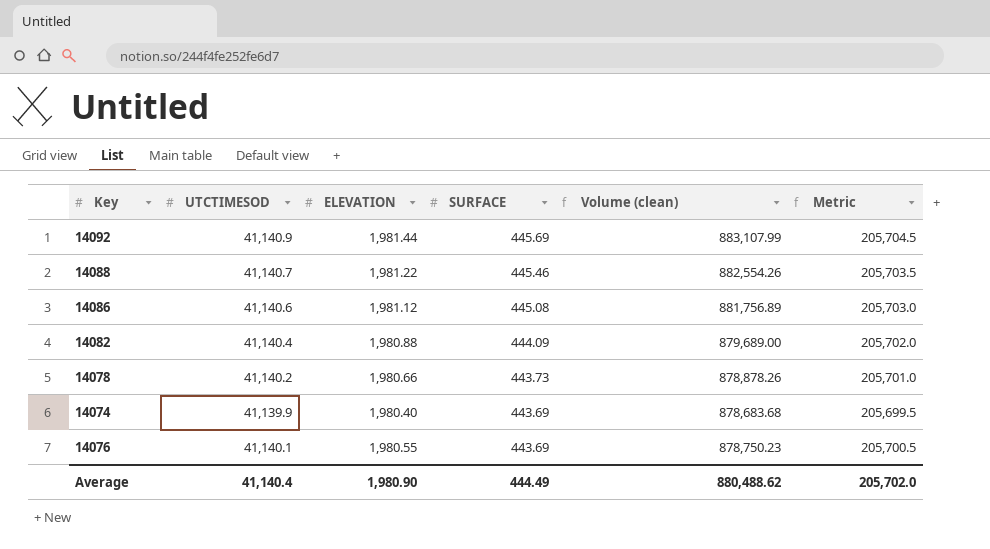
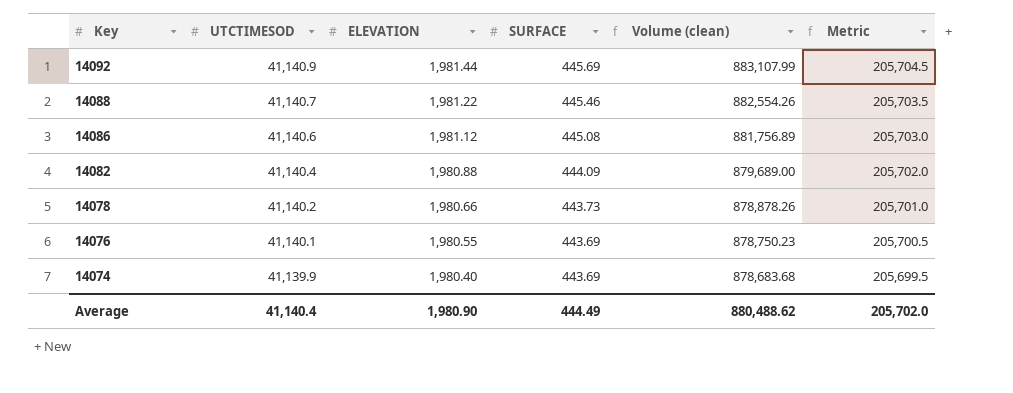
row order: SURFACE descending -> Key descending

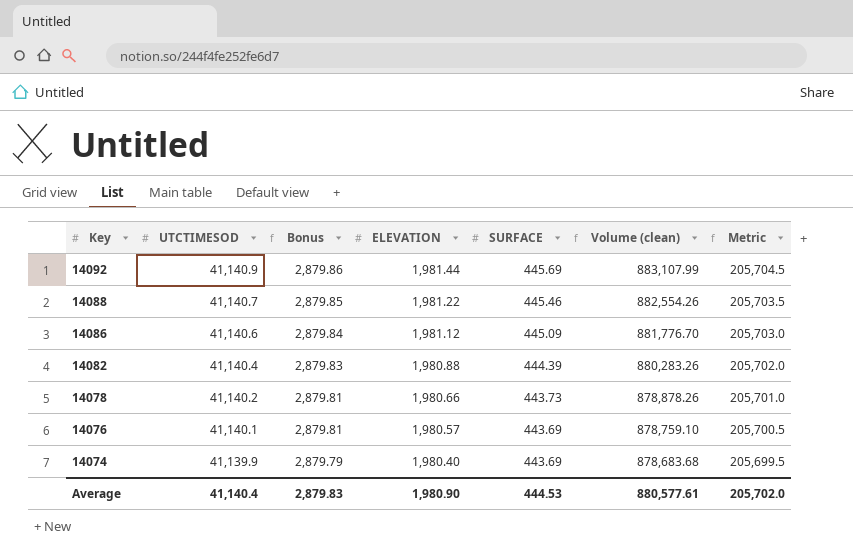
column Bonus | formula: none -> [UTCTIMESOD] * 0.07
14086 | SURFACE: 445.08 -> 445.09
14086 | Volume (clean): 881,756.89 -> 881,776.70
14082 | SURFACE: 444.09 -> 444.39
14082 | Volume (clean): 879,689.00 -> 880,283.26
14076 | ELEVATION: 1,980.55 -> 1,980.57
14076 | Volume (clean): 878,750.23 -> 878,759.10
Average | SURFACE: 444.49 -> 444.53
Average | Volume (clean): 880,488.62 -> 880,577.61

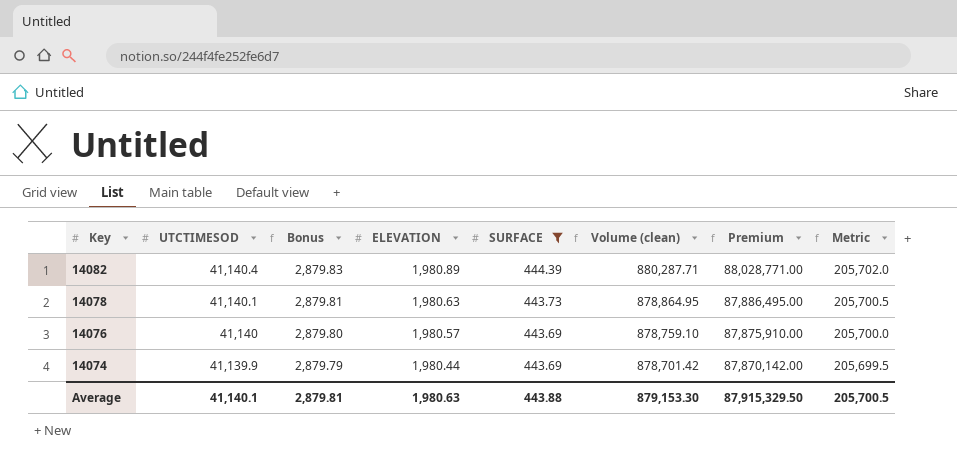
filter: none -> SURFACE <= 444.39
column Premium | formula: none -> [Volume (clean)] * 100
14082 | ELEVATION: 1,980.88 -> 1,980.89
14082 | Volume (clean): 880,283.26 -> 880,287.71
14078 | UTCTIMESOD: 41,140.2 -> 41,140.1
14078 | ELEVATION: 1,980.66 -> 1,980.63
14078 | Volume (clean): 878,878.26 -> 878,864.95
14078 | Metric: 205,701.0 -> 205,700.5
14076 | UTCTIMESOD: 41,140.1 -> 41,140
14076 | Bonus: 2,879.81 -> 2,879.80
14076 | Metric: 205,700.5 -> 205,700.0
14074 | ELEVATION: 1,980.40 -> 1,980.44
14074 | Volume (clean): 878,683.68 -> 878,701.42
Average | UTCTIMESOD: 41,140.4 -> 41,140.1
Average | Bonus: 2,879.83 -> 2,879.81
Average | ELEVATION: 1,980.90 -> 1,980.63
Average | SURFACE: 444.53 -> 443.88
Average | Volume (clean): 880,577.61 -> 879,153.30
Average | Metric: 205,702.0 -> 205,700.5

